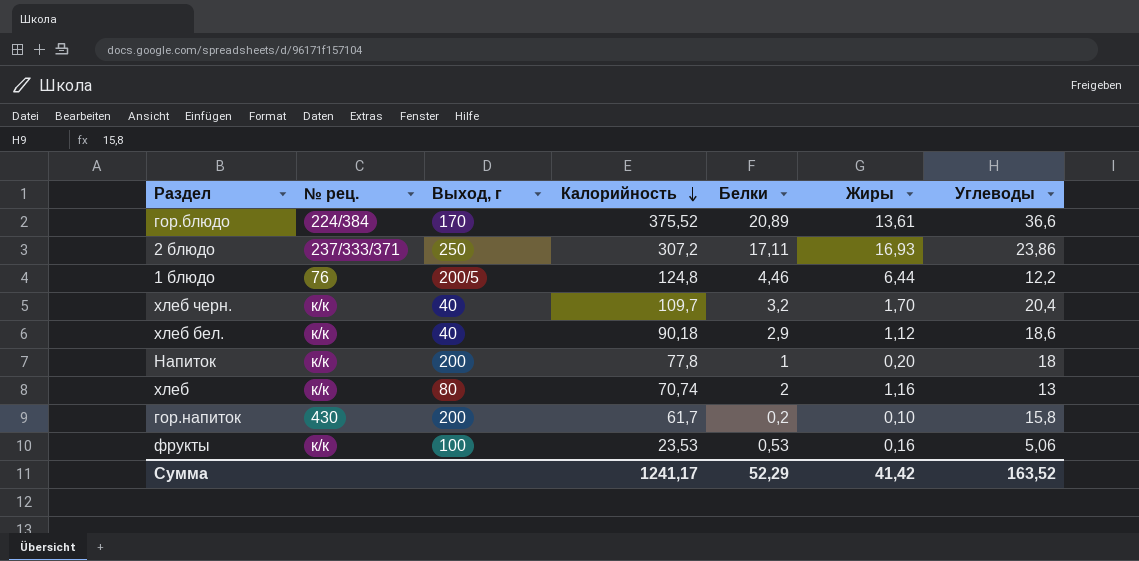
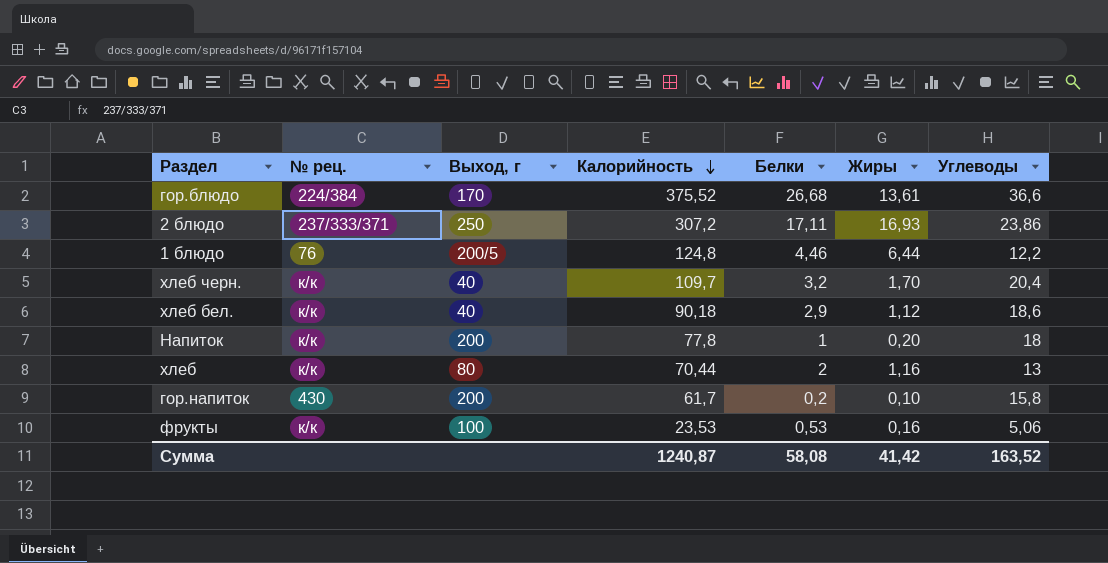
гор.блюдо | Белки: 20,89 -> 26,68
хлеб | Калорийность: 70,74 -> 70,44
Сумма | Калорийность: 1241,17 -> 1240,87
Сумма | Белки: 52,29 -> 58,08

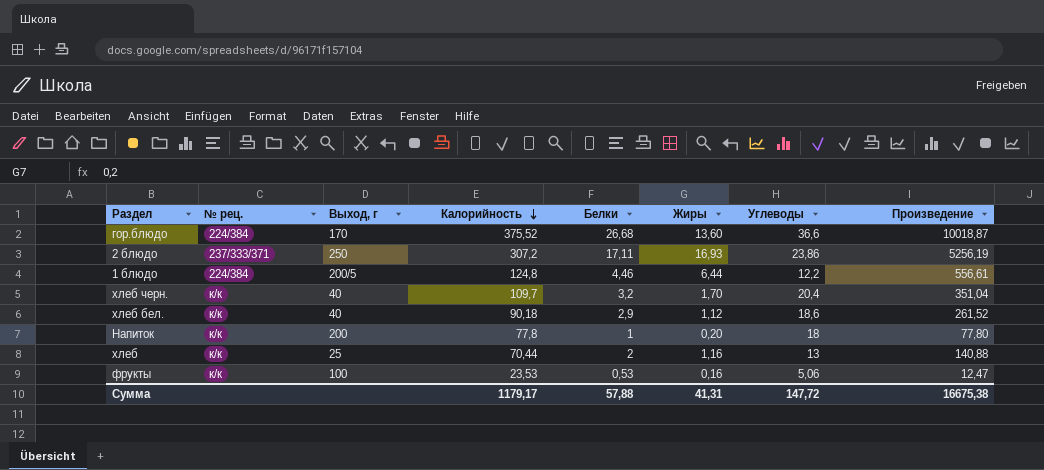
column Произведение | formula: none -> [Калорийность] * [Белки]
row гор.напиток: 430 | 200 | 61,7 | 0,2 | 0,10 | 15,8 -> none
гор.блюдо | Жиры: 13,61 -> 13,60
1 блюдо | № рец.: 76 -> 224/384
хлеб | Выход, г: 80 -> 25
Сумма | Калорийность: 1240,87 -> 1179,17
Сумма | Белки: 58,08 -> 57,88
Сумма | Жиры: 41,42 -> 41,31
Сумма | Углеводы: 163,52 -> 147,72

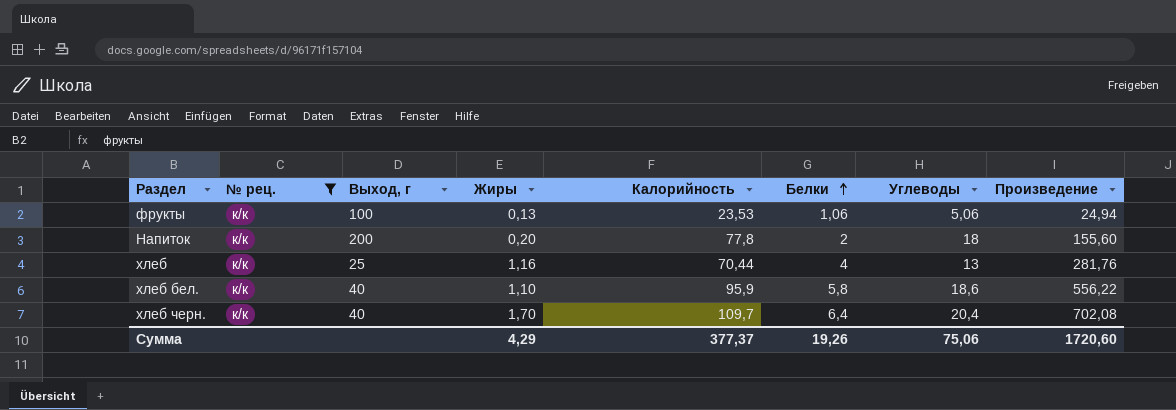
filter: none -> № рец. = к/к
row order: Калорийность descending -> Белки ascending
column Жиры | position: 6 -> 4
фрукты | Жиры: 0,16 -> 0,13
фрукты | Белки: 0,53 -> 1,06
фрукты | Произведение: 12,47 -> 24,94
Напиток | Белки: 1 -> 2
Напиток | Произведение: 77,80 -> 155,60
хлеб | Белки: 2 -> 4
хлеб | Произведение: 140,88 -> 281,76
хлеб бел. | Жиры: 1,12 -> 1,10
хлеб бел. | Калорийность: 90,18 -> 95,9
хлеб бел. | Белки: 2,9 -> 5,8
хлеб бел. | Произведение: 261,52 -> 556,22
хлеб черн. | Белки: 3,2 -> 6,4
хлеб черн. | Произведение: 351,04 -> 702,08
Сумма | Жиры: 41,31 -> 4,29
Сумма | Калорийность: 1179,17 -> 377,37
Сумма | Белки: 57,88 -> 19,26
Сумма | Углеводы: 147,72 -> 75,06
Сумма | Произведение: 16675,38 -> 1720,60

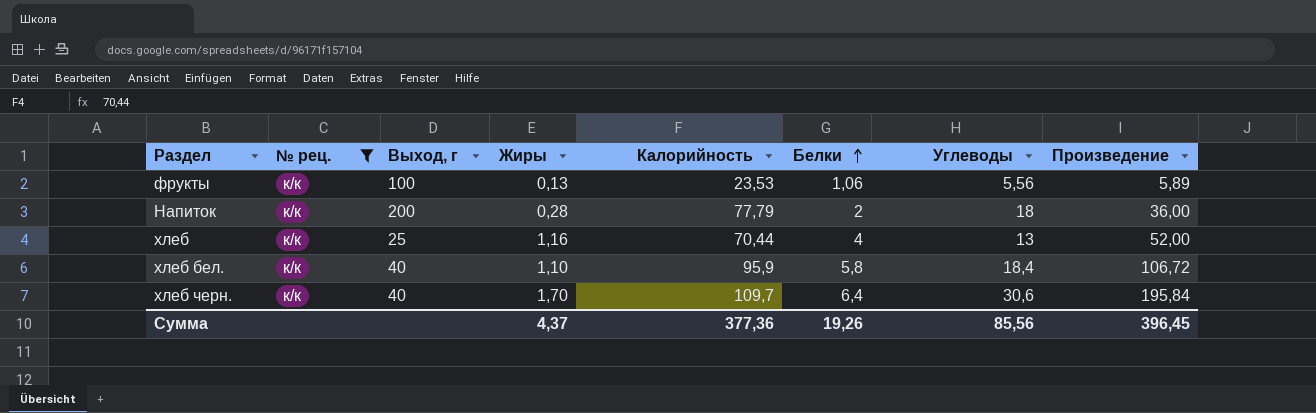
column Произведение | formula: [Калорийность] * [Белки] -> [Белки] * [Углеводы]
фрукты | Углеводы: 5,06 -> 5,56
Напиток | Жиры: 0,20 -> 0,28
Напиток | Калорийность: 77,8 -> 77,79
хлеб бел. | Углеводы: 18,6 -> 18,4
хлеб черн. | Углеводы: 20,4 -> 30,6
Сумма | Жиры: 4,29 -> 4,37
Сумма | Калорийность: 377,37 -> 377,36
Сумма | Углеводы: 75,06 -> 85,56
Сумма | Произведение: 1720,60 -> 396,45

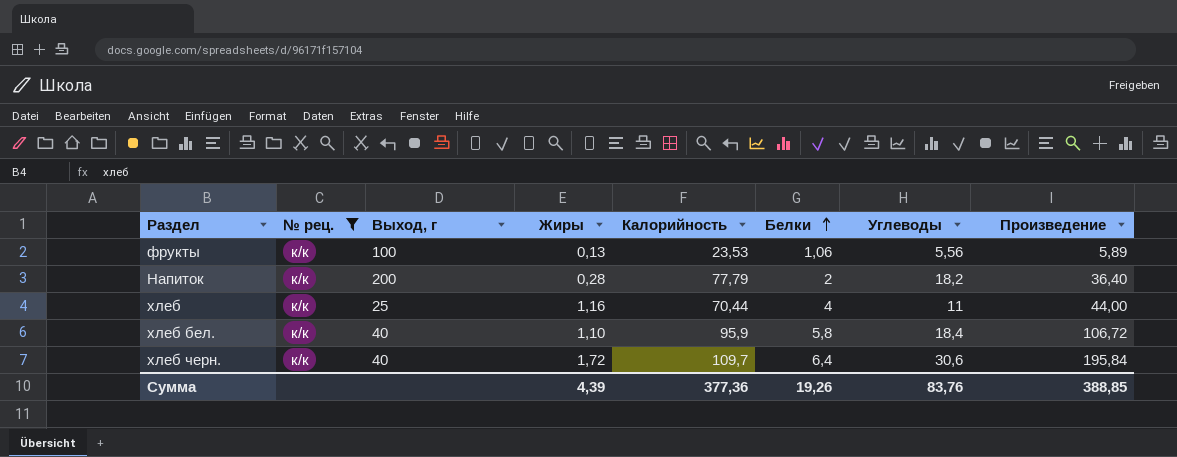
Напиток | Углеводы: 18 -> 18,2
Напиток | Произведение: 36,00 -> 36,40
хлеб | Углеводы: 13 -> 11
хлеб | Произведение: 52,00 -> 44,00
хлеб черн. | Жиры: 1,70 -> 1,72
Сумма | Жиры: 4,37 -> 4,39
Сумма | Углеводы: 85,56 -> 83,76
Сумма | Произведение: 396,45 -> 388,85

